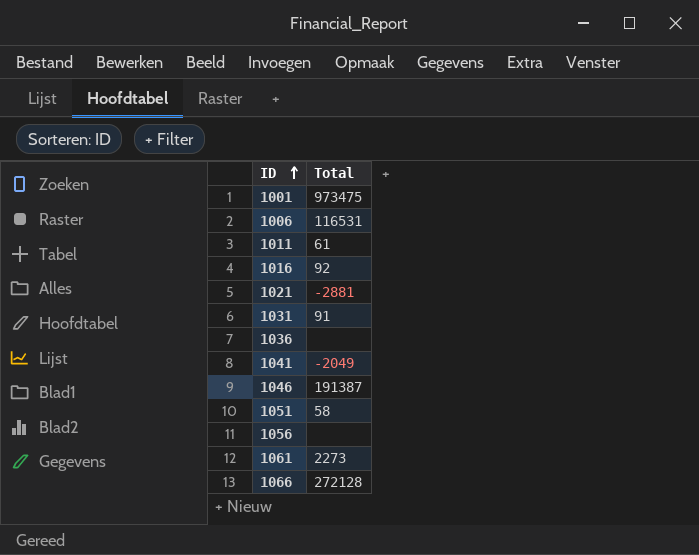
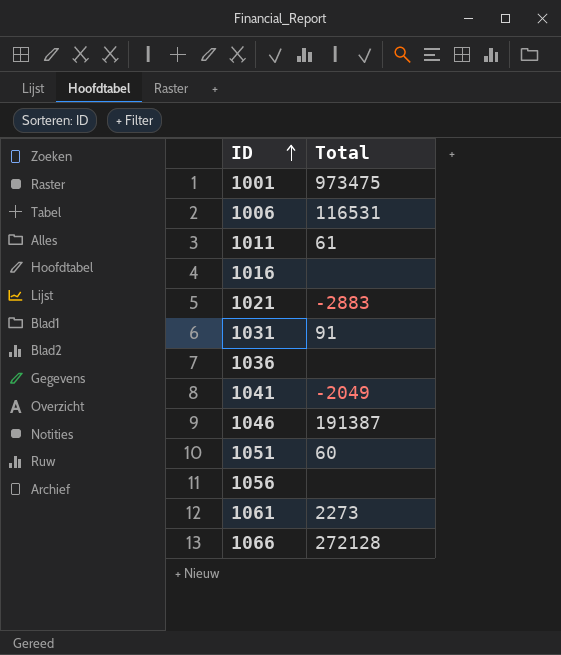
1016 | Total: 92 -> none
1021 | Total: -2881 -> -2883
1051 | Total: 58 -> 60

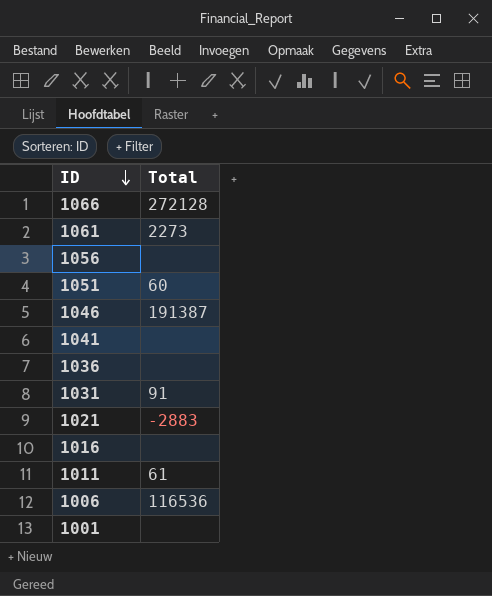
row order: ID ascending -> ID descending
1041 | Total: -2049 -> none
1006 | Total: 116531 -> 116536
1001 | Total: 973475 -> none

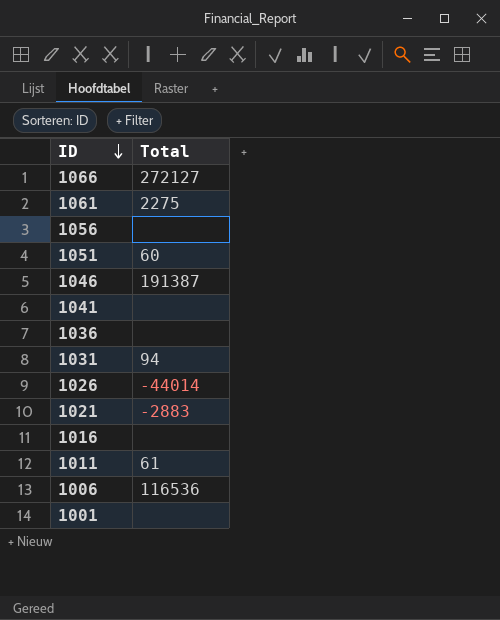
1066 | Total: 272128 -> 272127
1061 | Total: 2273 -> 2275
1031 | Total: 91 -> 94
row 1026: none -> -44014

